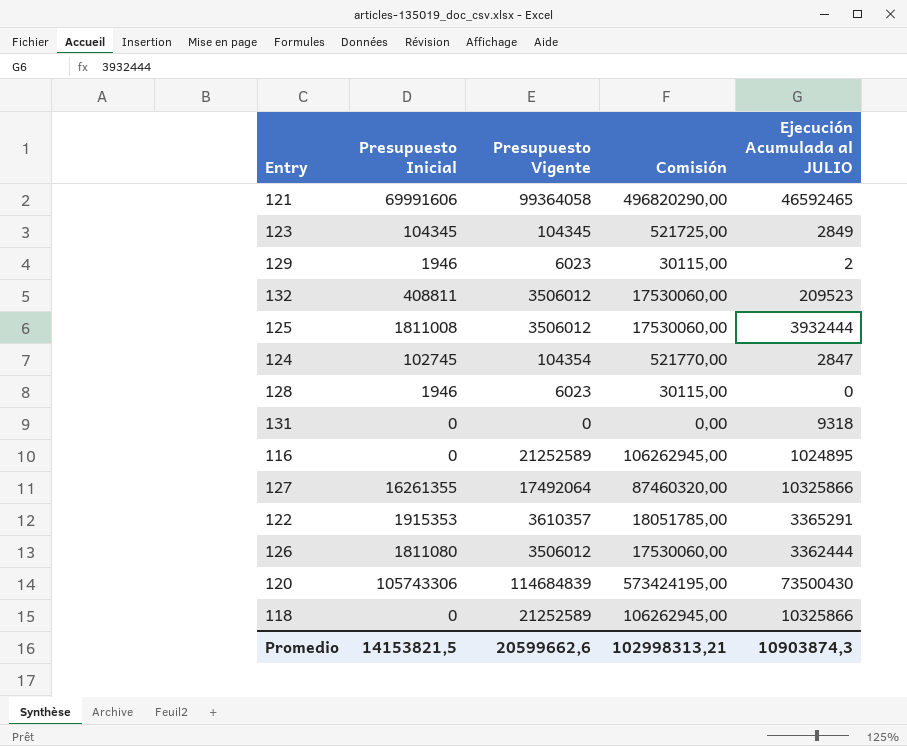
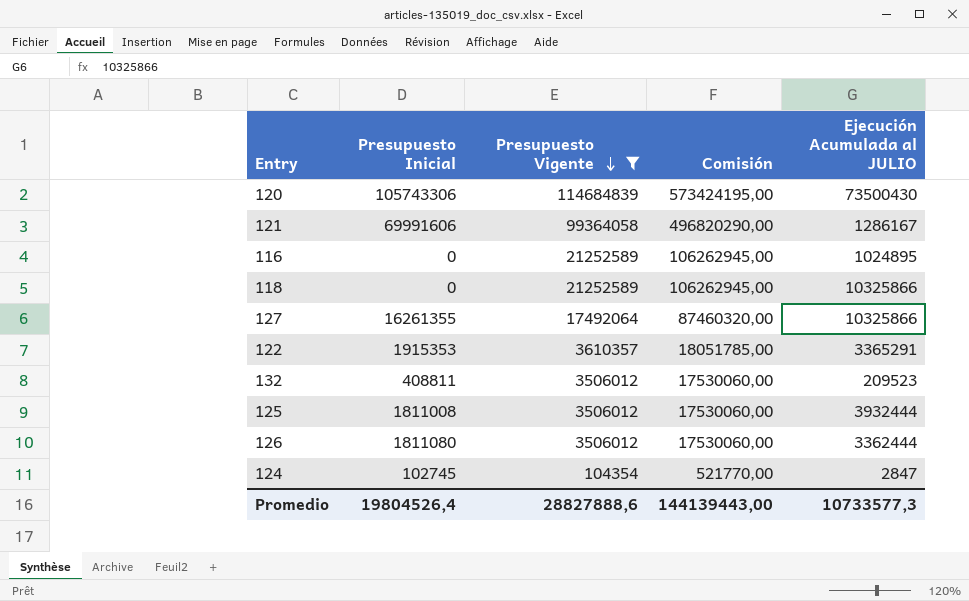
filter: none -> Presupuesto Vigente >= 104354
row order: none -> Presupuesto Vigente descending
121 | Ejecución Acumulada al JULIO: 46592465 -> 1286167
Promedio | Presupuesto Inicial: 14153821,5 -> 19804526,4
Promedio | Presupuesto Vigente: 20599662,6 -> 28827888,6
Promedio | Comisión: 102998313,21 -> 144139443,00
Promedio | Ejecución Acumulada al JULIO: 10903874,3 -> 10733577,3

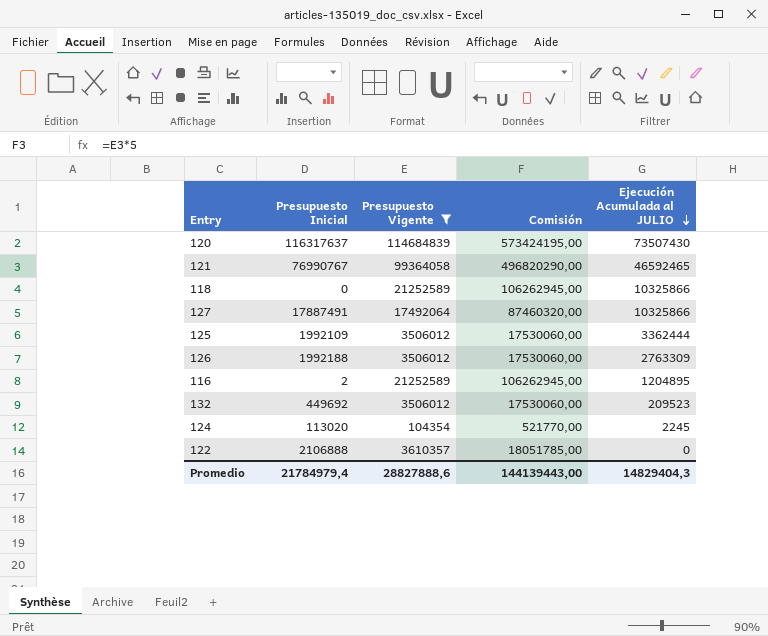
row order: Presupuesto Vigente descending -> Ejecución Acumulada al JULIO descending
120 | Presupuesto Inicial: 105743306 -> 116317637
120 | Ejecución Acumulada al JULIO: 73500430 -> 73507430
121 | Presupuesto Inicial: 69991606 -> 76990767
121 | Ejecución Acumulada al JULIO: 1286167 -> 46592465
127 | Presupuesto Inicial: 16261355 -> 17887491
125 | Presupuesto Inicial: 1811008 -> 1992109
125 | Ejecución Acumulada al JULIO: 3932444 -> 3362444
126 | Presupuesto Inicial: 1811080 -> 1992188
126 | Ejecución Acumulada al JULIO: 3362444 -> 2763309
116 | Presupuesto Inicial: 0 -> 2
116 | Ejecución Acumulada al JULIO: 1024895 -> 1204895
132 | Presupuesto Inicial: 408811 -> 449692
124 | Presupuesto Inicial: 102745 -> 113020
124 | Ejecución Acumulada al JULIO: 2847 -> 2245
122 | Presupuesto Inicial: 1915353 -> 2106888
122 | Ejecución Acumulada al JULIO: 3365291 -> 0
Promedio | Presupuesto Inicial: 19804526,4 -> 21784979,4
Promedio | Ejecución Acumulada al JULIO: 10733577,3 -> 14829404,3

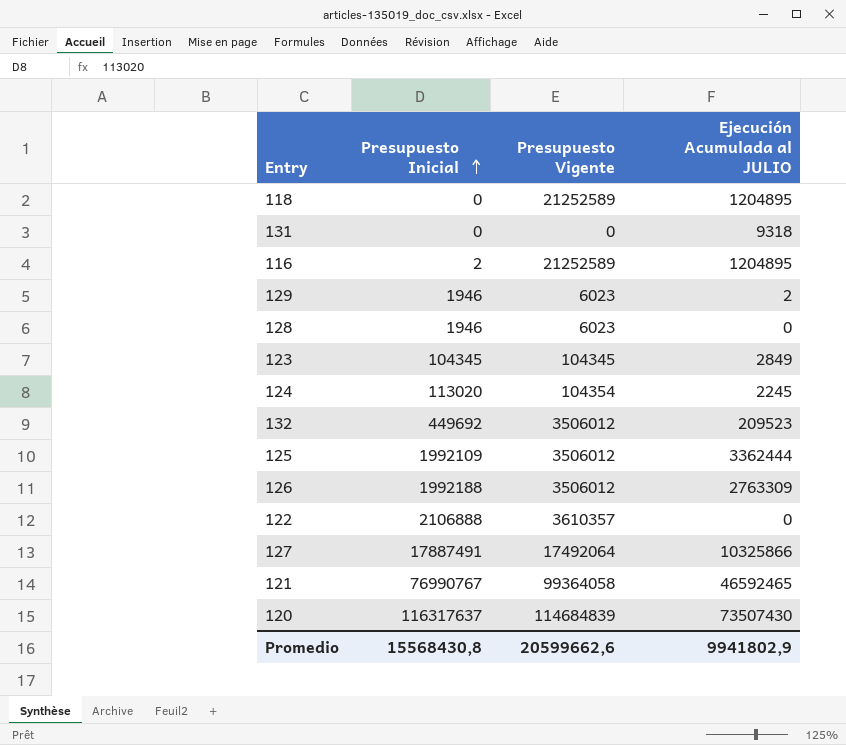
filter: Presupuesto Vigente >= 104354 -> none
row order: Ejecución Acumulada al JULIO descending -> Presupuesto Inicial ascending
column Comisión | formula: [Presupuesto Vigente] * 5 -> none
118 | Ejecución Acumulada al JULIO: 10325866 -> 1204895
Promedio | Presupuesto Inicial: 21784979,4 -> 15568430,8
Promedio | Presupuesto Vigente: 28827888,6 -> 20599662,6
Promedio | Ejecución Acumulada al JULIO: 14829404,3 -> 9941802,9

